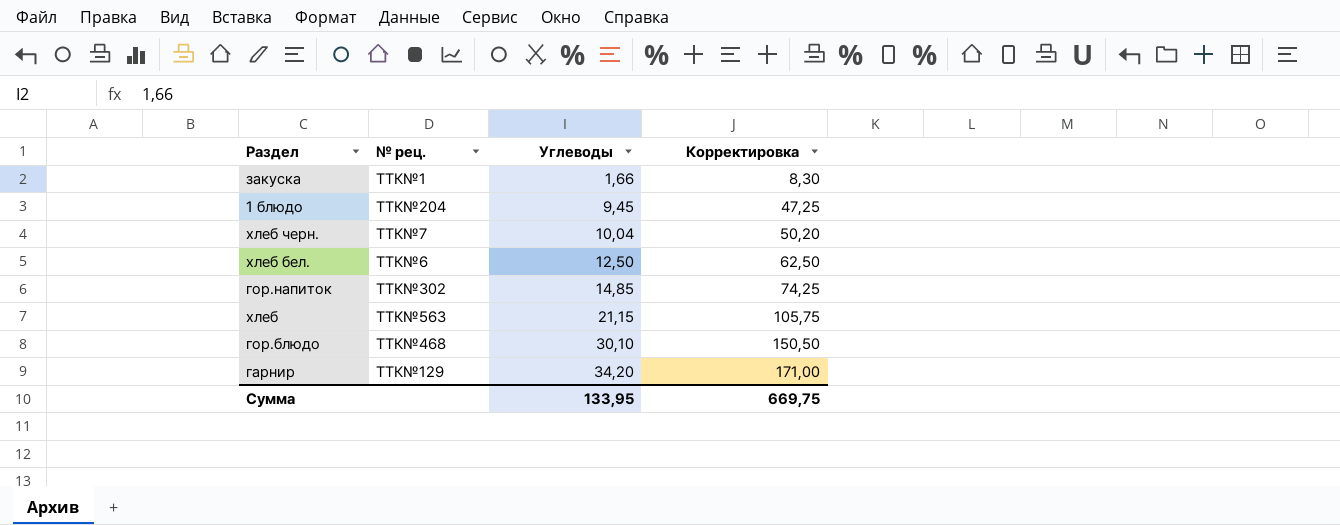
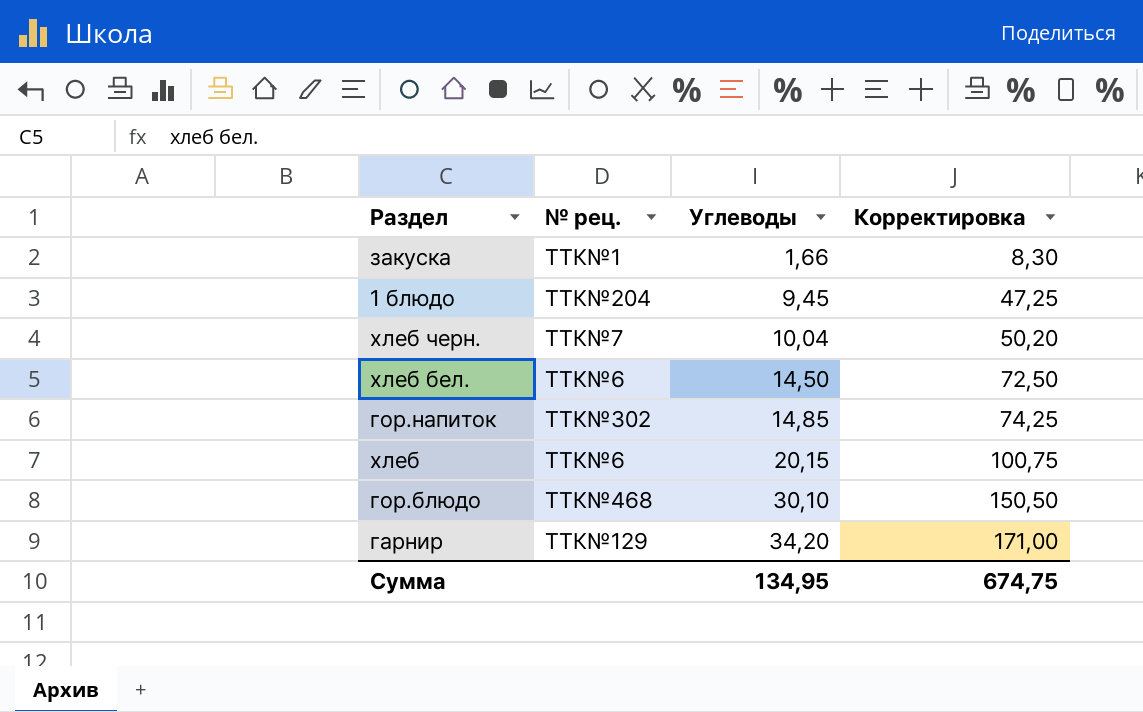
хлеб бел. | Углеводы: 12,50 -> 14,50
хлеб бел. | Корректировка: 62,50 -> 72,50
хлеб | № рец.: ТТК№563 -> ТТК№6
хлеб | Углеводы: 21,15 -> 20,15
хлеб | Корректировка: 105,75 -> 100,75
Сумма | Углеводы: 133,95 -> 134,95
Сумма | Корректировка: 669,75 -> 674,75

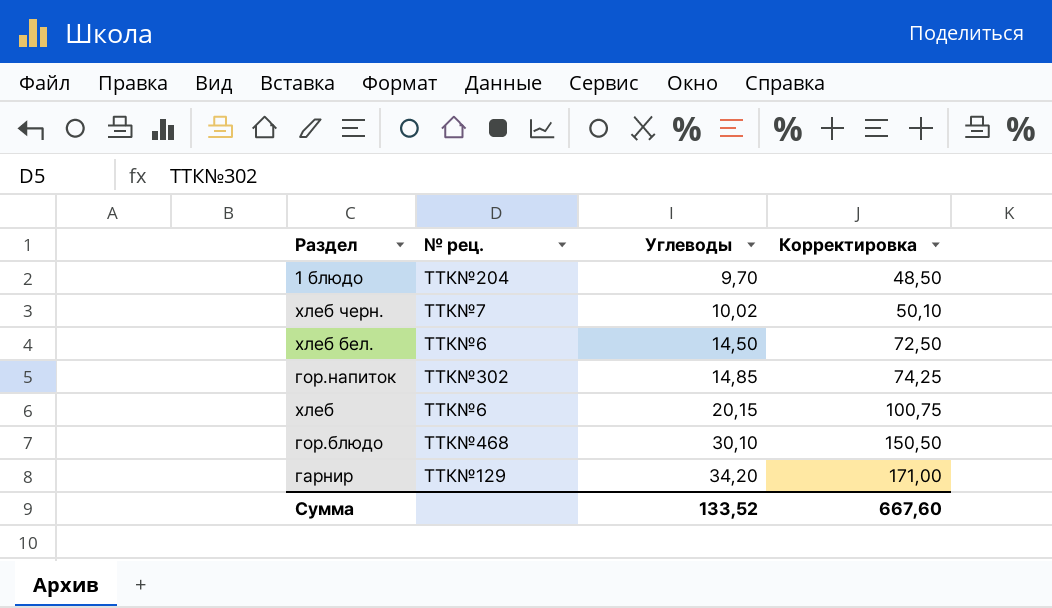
row закуска: ТТК№1 | 1,66 | 8,30 -> none
1 блюдо | Углеводы: 9,45 -> 9,70
1 блюдо | Корректировка: 47,25 -> 48,50
хлеб черн. | Углеводы: 10,04 -> 10,02
хлеб черн. | Корректировка: 50,20 -> 50,10
Сумма | Углеводы: 134,95 -> 133,52
Сумма | Корректировка: 674,75 -> 667,60

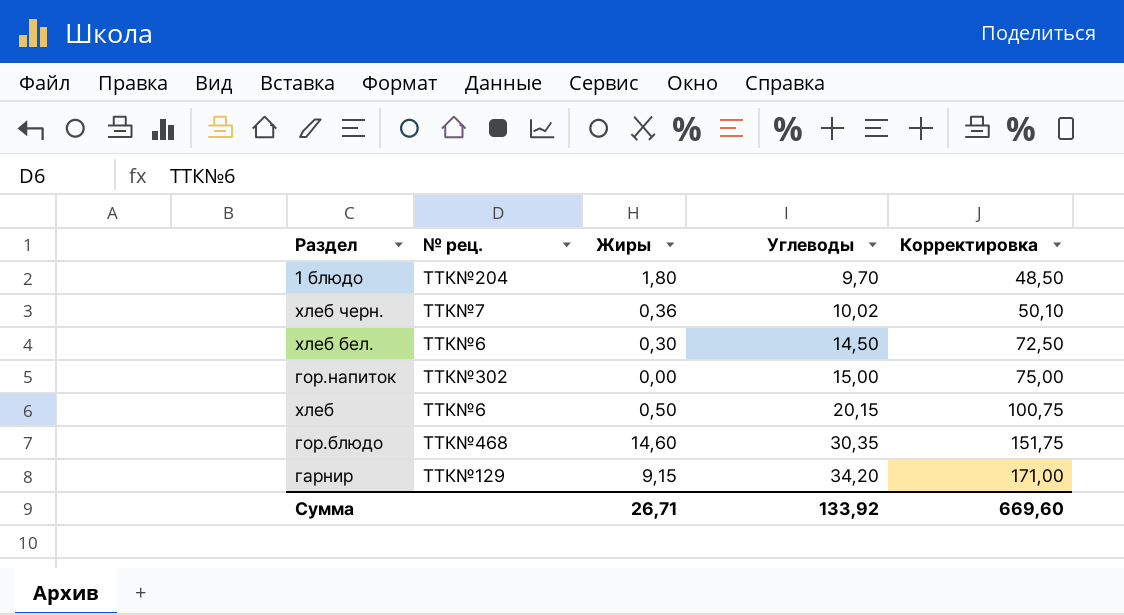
column Жиры | position: none -> 3
гор.напиток | Углеводы: 14,85 -> 15,00
гор.напиток | Корректировка: 74,25 -> 75,00
гор.блюдо | Углеводы: 30,10 -> 30,35
гор.блюдо | Корректировка: 150,50 -> 151,75
Сумма | Углеводы: 133,52 -> 133,92
Сумма | Корректировка: 667,60 -> 669,60

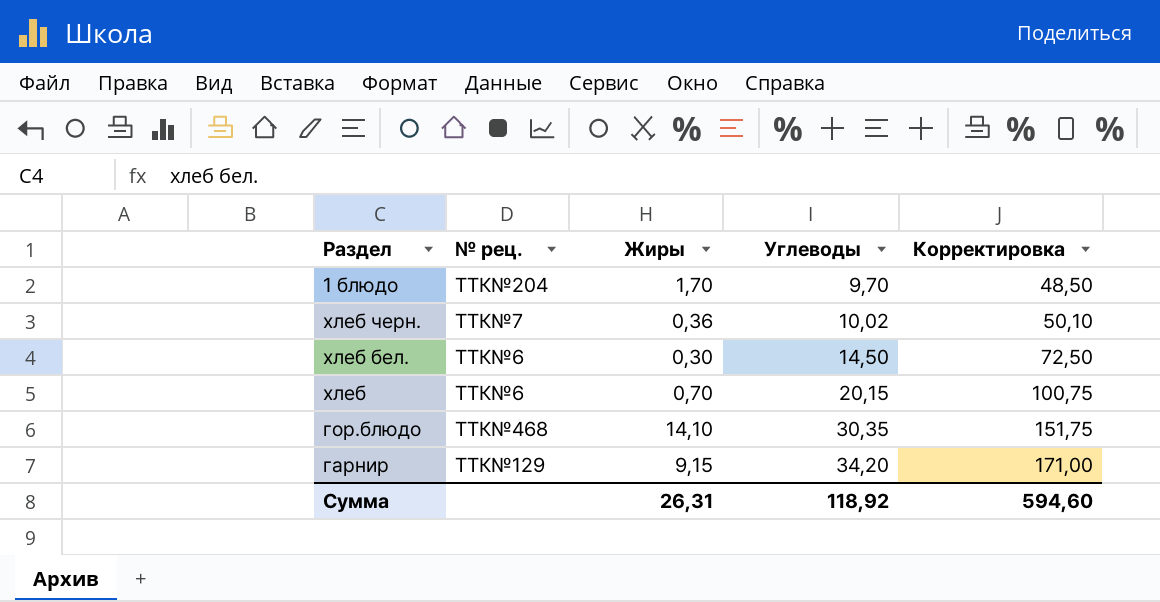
row гор.напиток: ТТК№302 | 0,00 | 15,00 | 75,00 -> none
1 блюдо | Жиры: 1,80 -> 1,70
хлеб | Жиры: 0,50 -> 0,70
гор.блюдо | Жиры: 14,60 -> 14,10
Сумма | Жиры: 26,71 -> 26,31
Сумма | Углеводы: 133,92 -> 118,92
Сумма | Корректировка: 669,60 -> 594,60

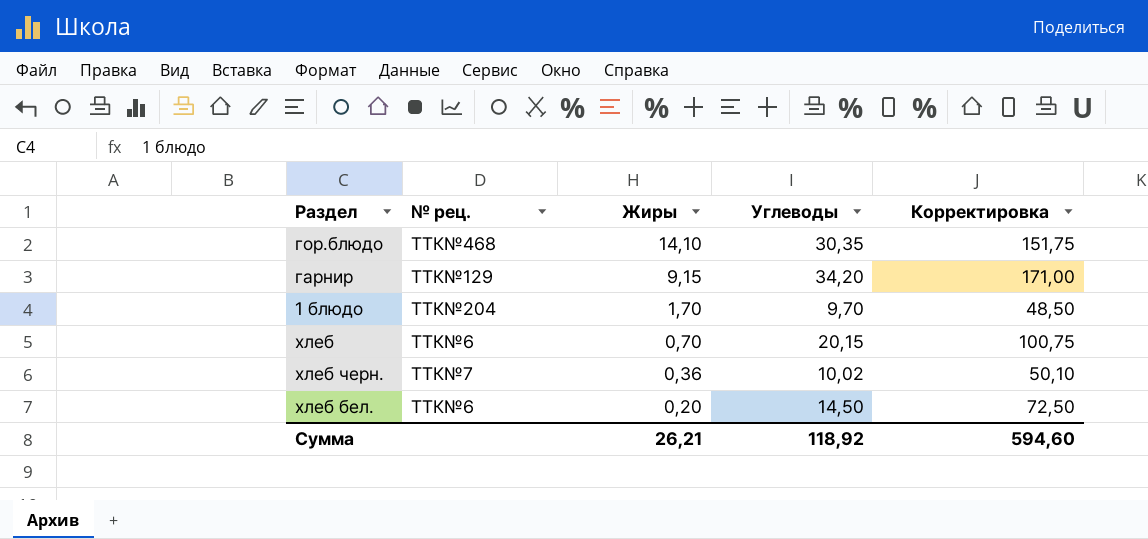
row order: Углеводы ascending -> Жиры descending
хлеб бел. | Жиры: 0,30 -> 0,20
Сумма | Жиры: 26,31 -> 26,21

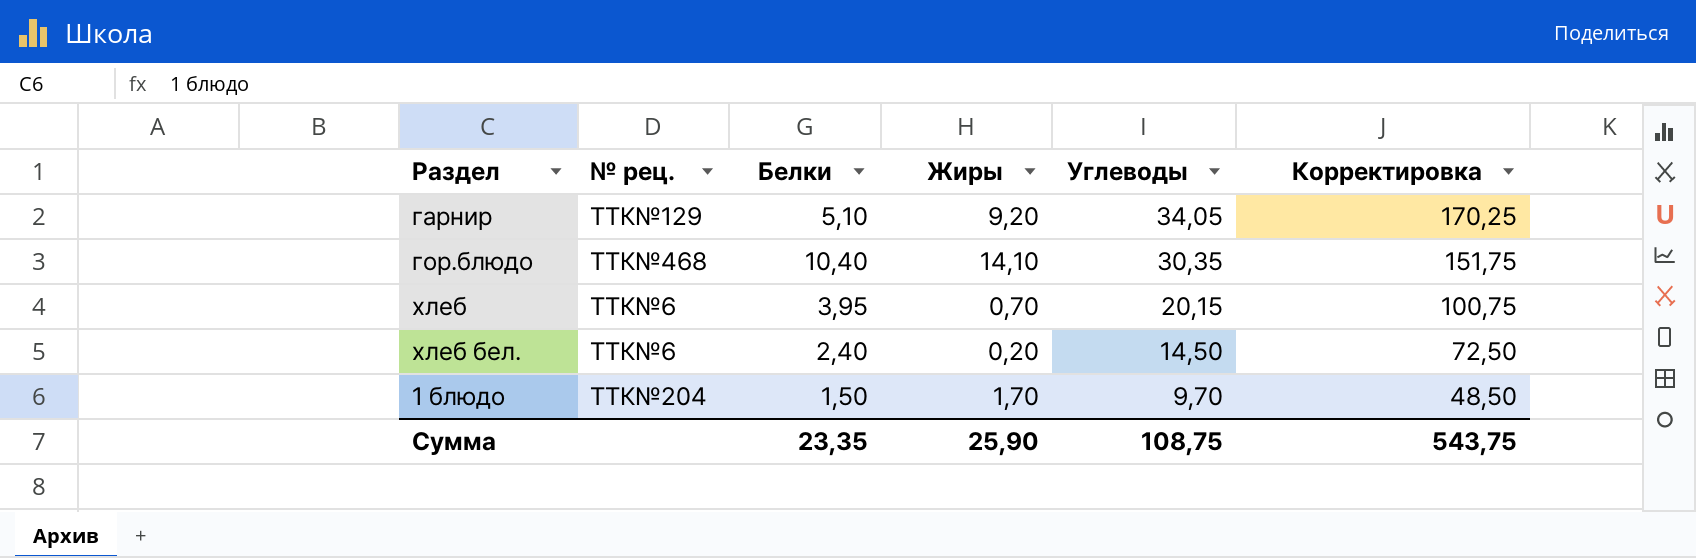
row order: Жиры descending -> Углеводы descending
column Белки | position: none -> 3
row хлеб черн.: ТТК№7 | 0,36 | 10,02 | 50,10 -> none
гарнир | Жиры: 9,15 -> 9,20
гарнир | Углеводы: 34,20 -> 34,05
гарнир | Корректировка: 171,00 -> 170,25
Сумма | Жиры: 26,21 -> 25,90
Сумма | Углеводы: 118,92 -> 108,75
Сумма | Корректировка: 594,60 -> 543,75

